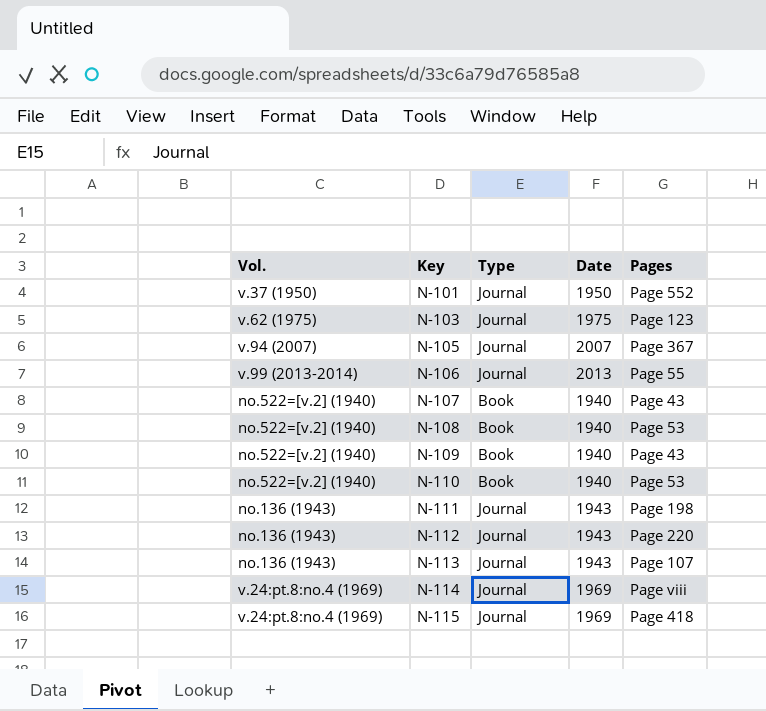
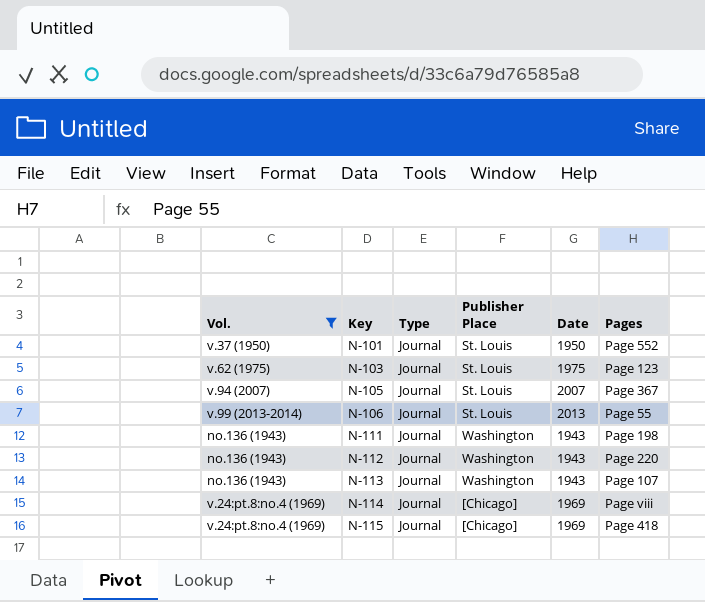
filter: none -> Vol. != no.522=[v.2] (1940)
column Publisher Place | position: none -> 4

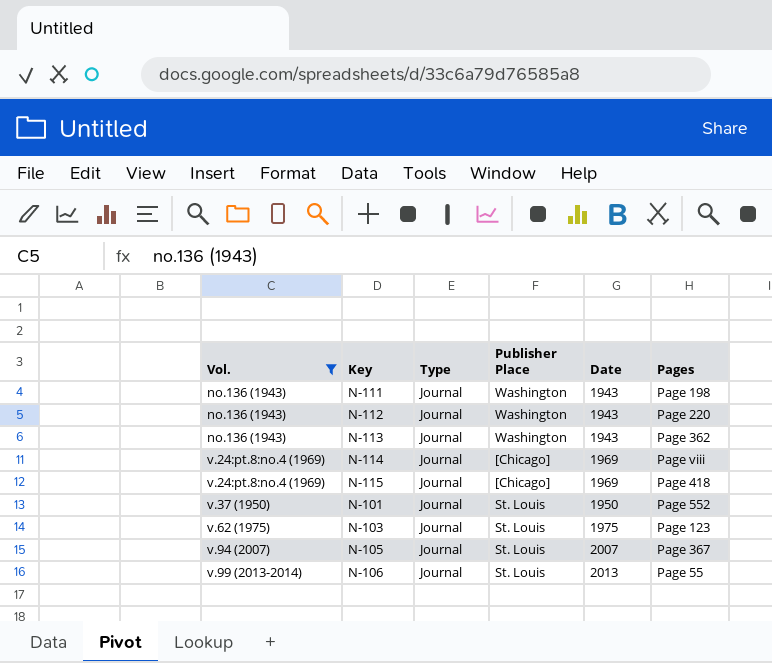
row order: Key ascending -> Vol. ascending
N-113 | Pages: Page 107 -> Page 362

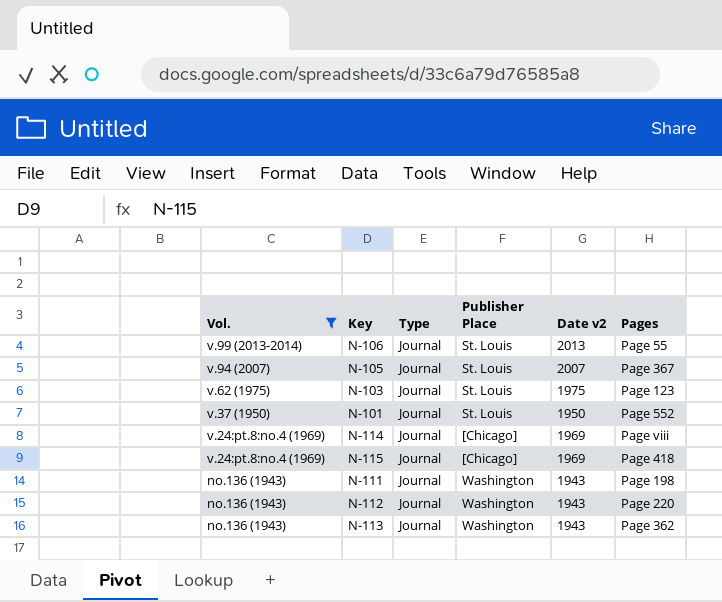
row order: Vol. ascending -> Vol. descending
column name: Date -> Date v2

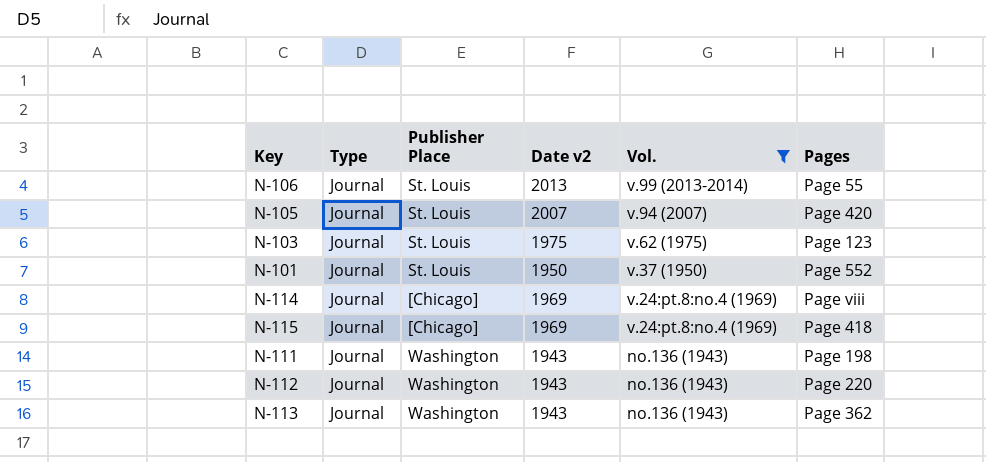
column Vol. | position: 1 -> 5
N-105 | Pages: Page 367 -> Page 420

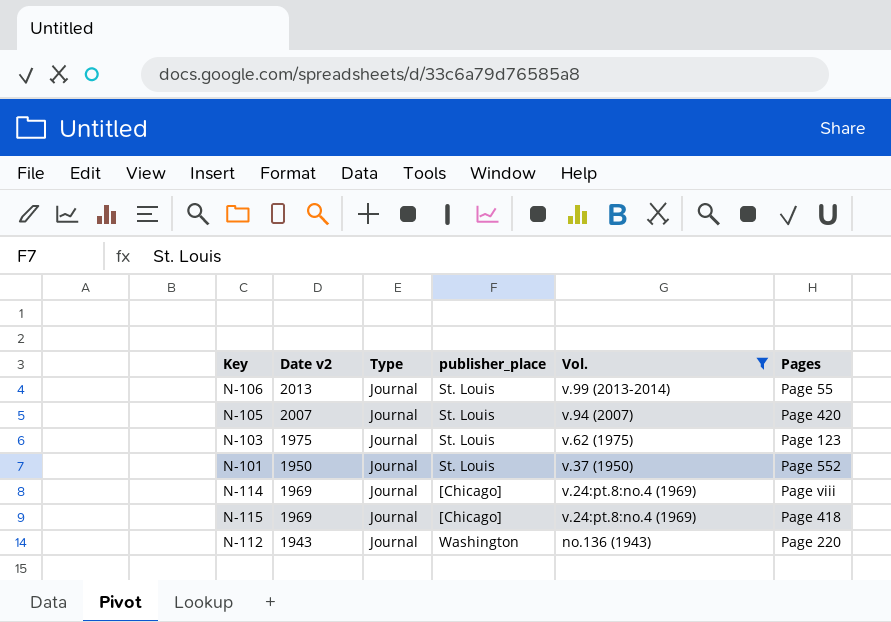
column Date v2 | position: 4 -> 2
column name: Publisher Place -> publisher_place
row N-111: Journal | Washington | 1943 | no.136 (1943) | Page 198 -> none
row N-113: Journal | Washington | 1943 | no.136 (1943) | Page 362 -> none

